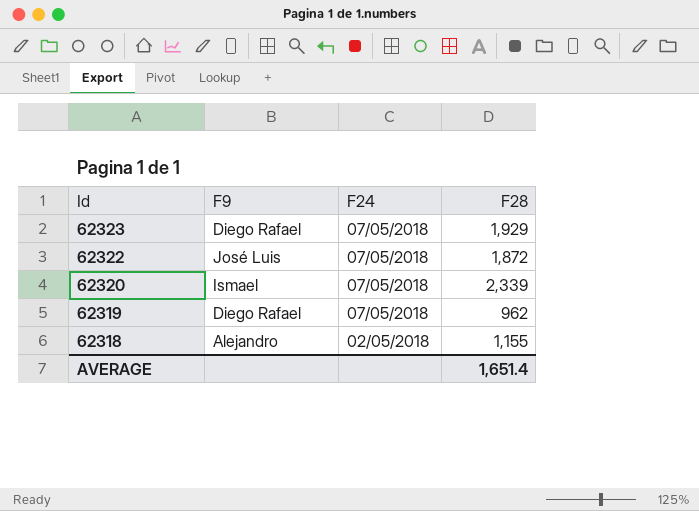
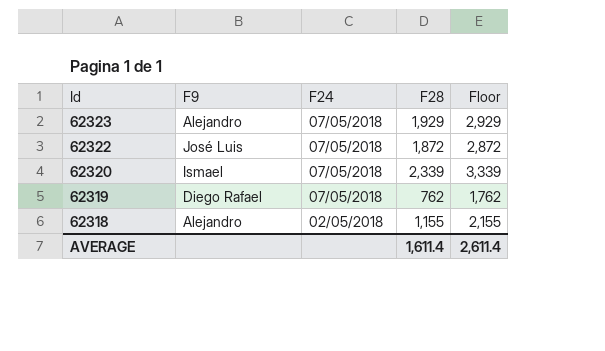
column Floor | formula: none -> [F28] + 1000
62323 | F9: Diego Rafael -> Alejandro
62319 | F28: 962 -> 762
AVERAGE | F28: 1,651.4 -> 1,611.4

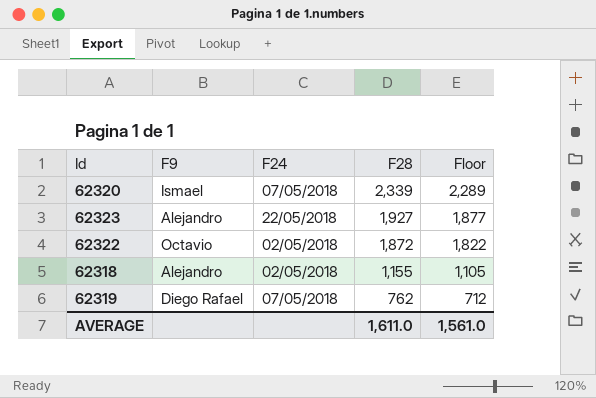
row order: Id descending -> F28 descending
column Floor | formula: [F28] + 1000 -> [F28] - 50
62323 | F24: 07/05/2018 -> 22/05/2018
62323 | F28: 1,929 -> 1,927
62322 | F9: José Luis -> Octavio
62322 | F24: 07/05/2018 -> 02/05/2018
AVERAGE | F28: 1,611.4 -> 1,611.0
AVERAGE | Floor: 2,611.4 -> 1,561.0

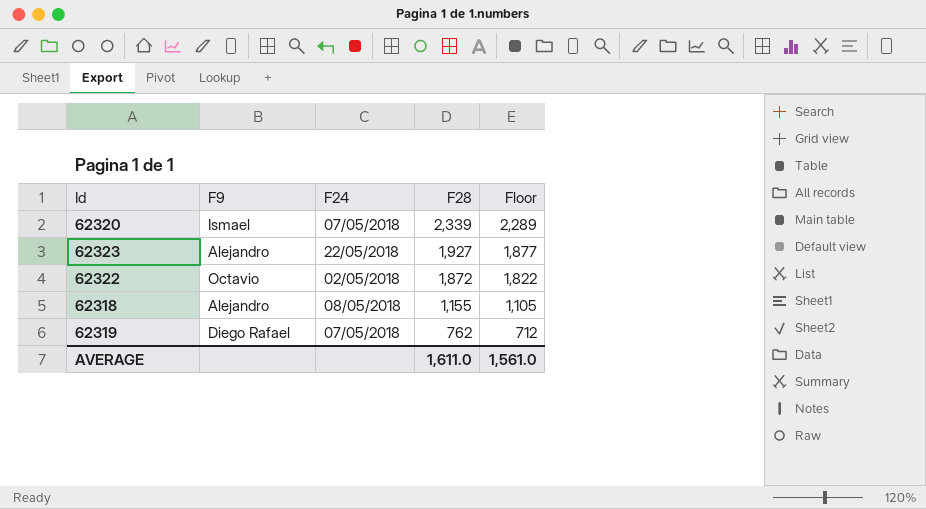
62318 | F24: 02/05/2018 -> 08/05/2018

